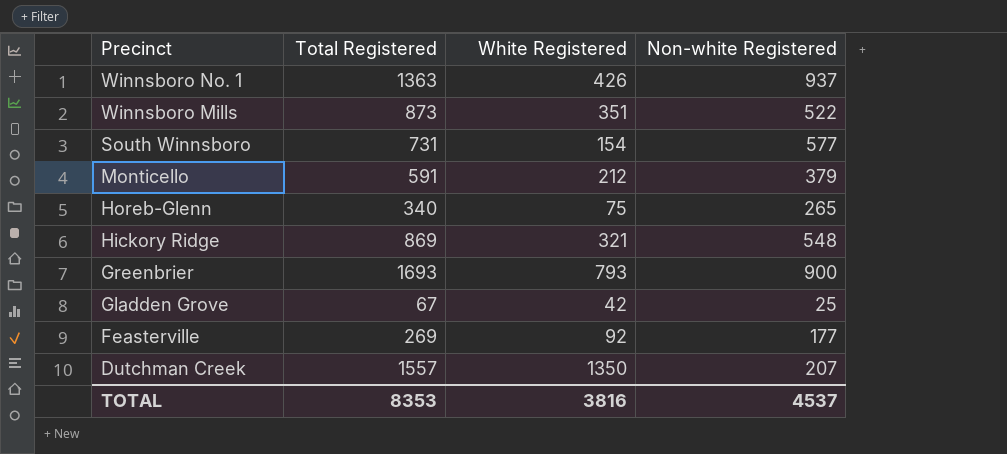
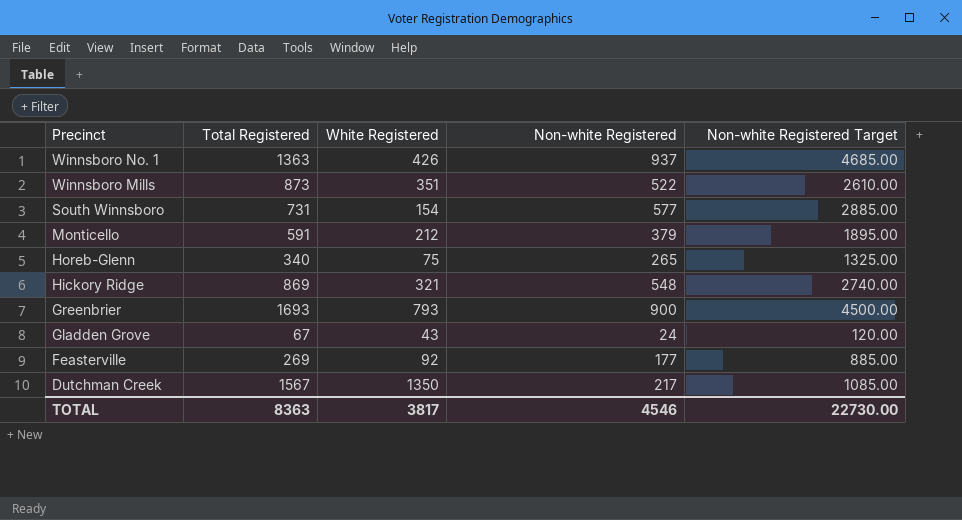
column Non-white Registered Target | formula: none -> [Non-white Registered] * 5
Gladden Grove | White Registered: 42 -> 43
Gladden Grove | Non-white Registered: 25 -> 24
Dutchman Creek | Total Registered: 1557 -> 1567
Dutchman Creek | Non-white Registered: 207 -> 217
TOTAL | Total Registered: 8353 -> 8363
TOTAL | White Registered: 3816 -> 3817
TOTAL | Non-white Registered: 4537 -> 4546

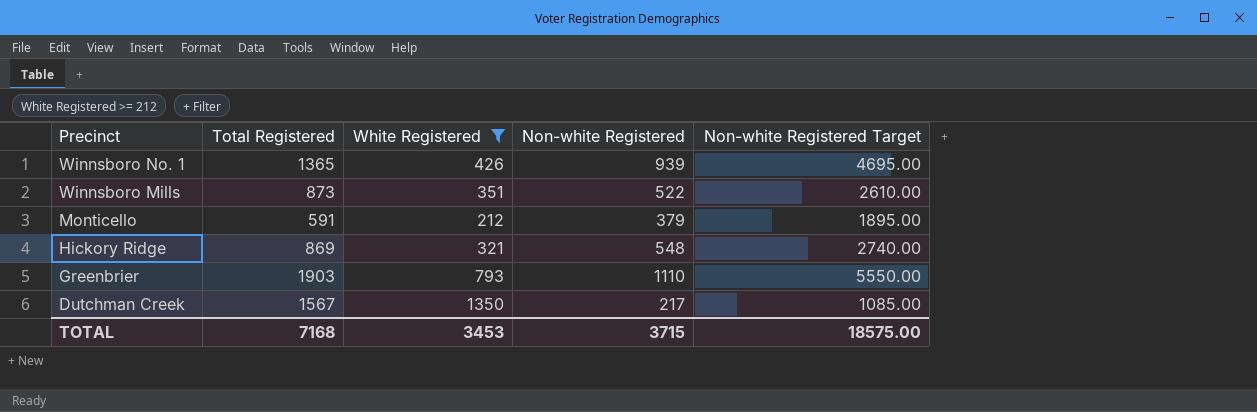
filter: none -> White Registered >= 212
Winnsboro No. 1 | Total Registered: 1363 -> 1365
Winnsboro No. 1 | Non-white Registered: 937 -> 939
Winnsboro No. 1 | Non-white Registered Target: 4685.00 -> 4695.00
Greenbrier | Total Registered: 1693 -> 1903
Greenbrier | Non-white Registered: 900 -> 1110
Greenbrier | Non-white Registered Target: 4500.00 -> 5550.00
TOTAL | Total Registered: 8363 -> 7168
TOTAL | White Registered: 3817 -> 3453
TOTAL | Non-white Registered: 4546 -> 3715
TOTAL | Non-white Registered Target: 22730.00 -> 18575.00

